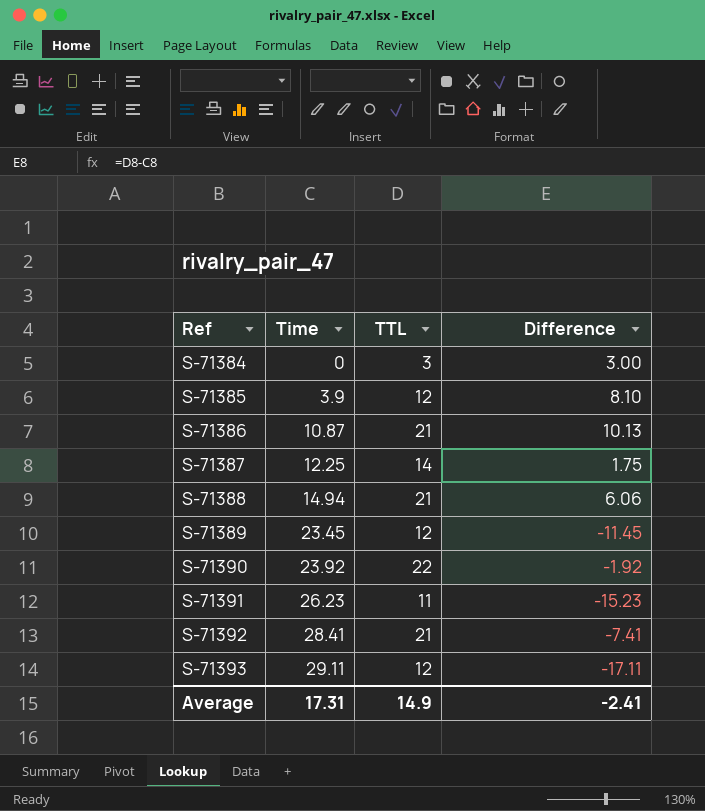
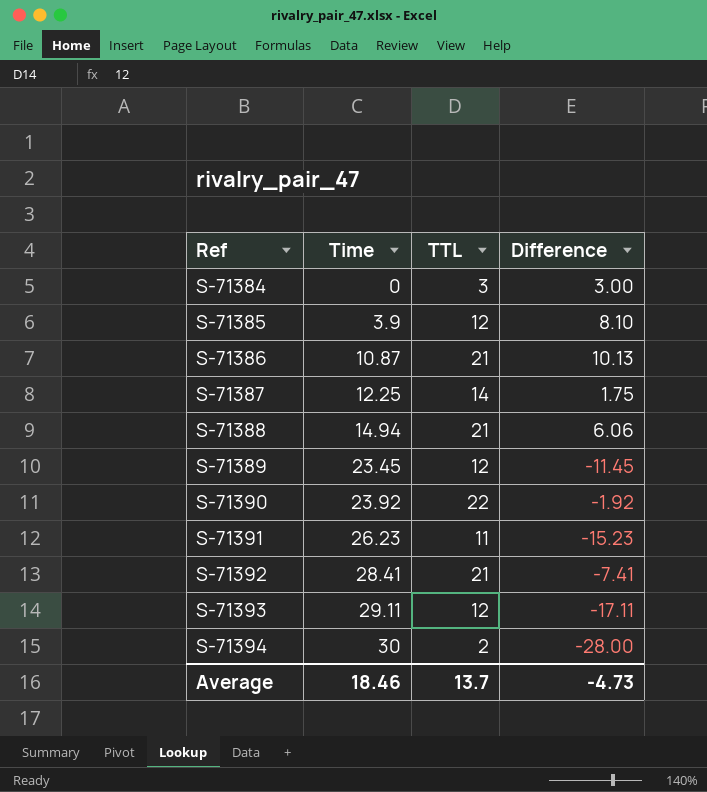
row S-71394: none -> 30 | 2 | -28.00
Average | Time: 17.31 -> 18.46
Average | TTL: 14.9 -> 13.7
Average | Difference: -2.41 -> -4.73

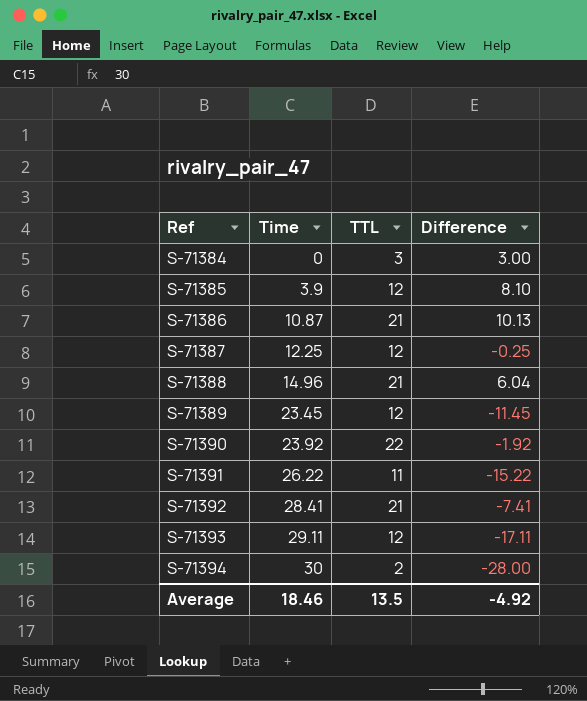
S-71387 | TTL: 14 -> 12
S-71387 | Difference: 1.75 -> -0.25
S-71388 | Time: 14.94 -> 14.96
S-71388 | Difference: 6.06 -> 6.04
S-71391 | Time: 26.23 -> 26.22
S-71391 | Difference: -15.23 -> -15.22
Average | TTL: 13.7 -> 13.5
Average | Difference: -4.73 -> -4.92

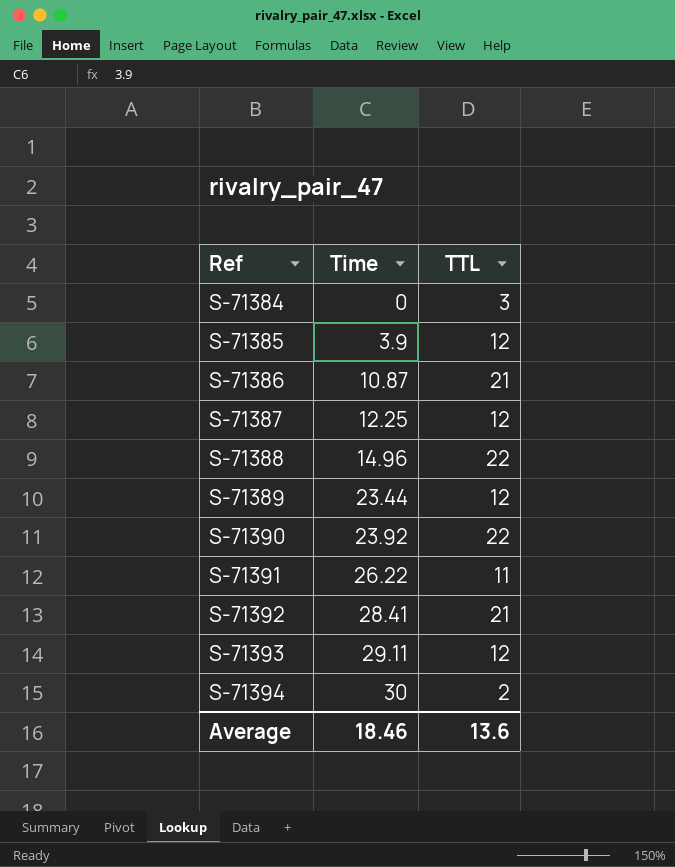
column Difference | formula: [TTL] - [Time] -> none
S-71388 | TTL: 21 -> 22
S-71389 | Time: 23.45 -> 23.44
Average | TTL: 13.5 -> 13.6

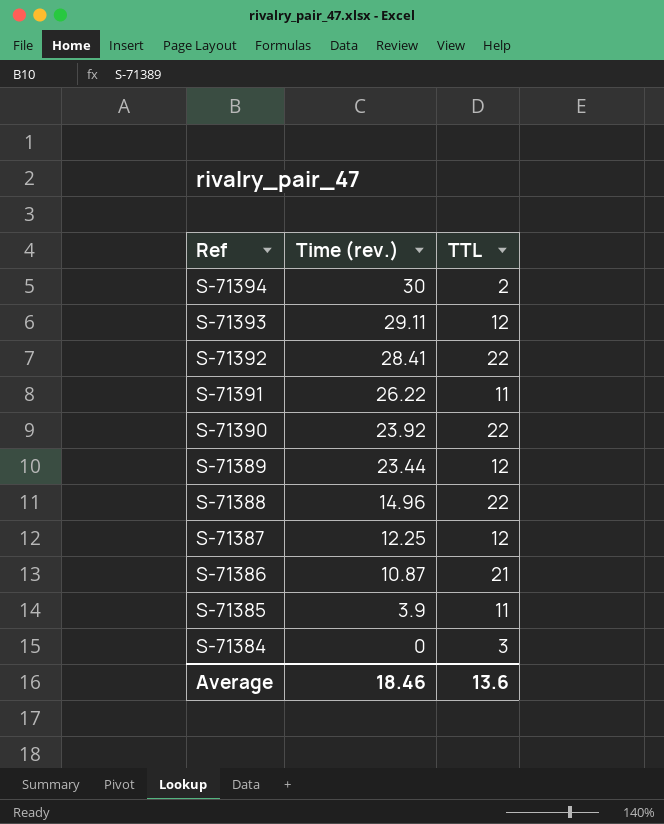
row order: Ref ascending -> Ref descending
column name: Time -> Time (rev.)
S-71392 | TTL: 21 -> 22
S-71385 | TTL: 12 -> 11

